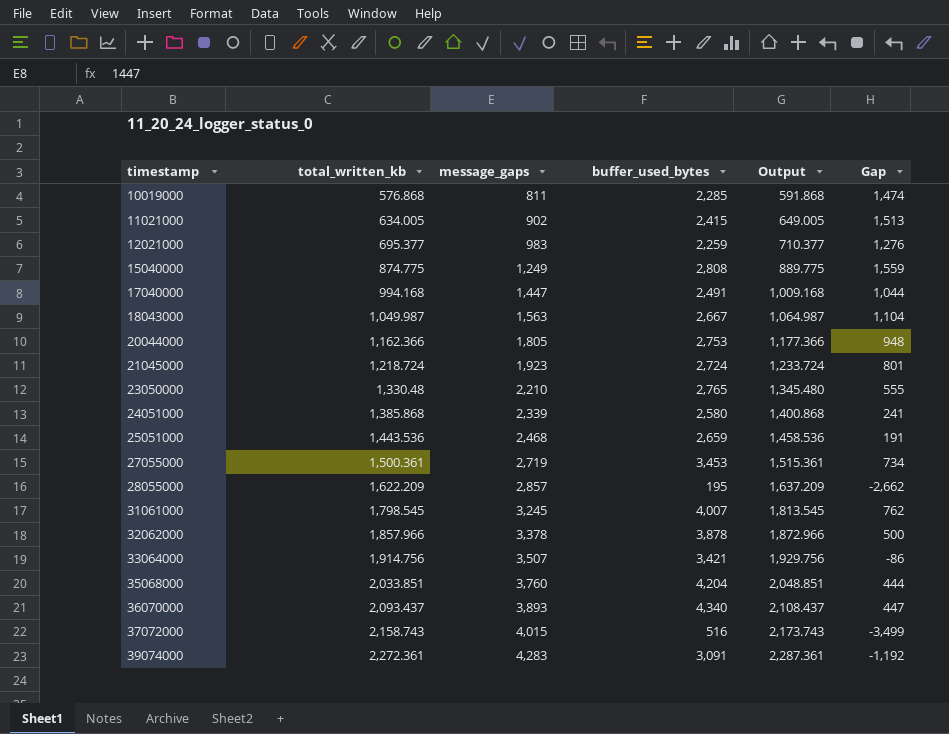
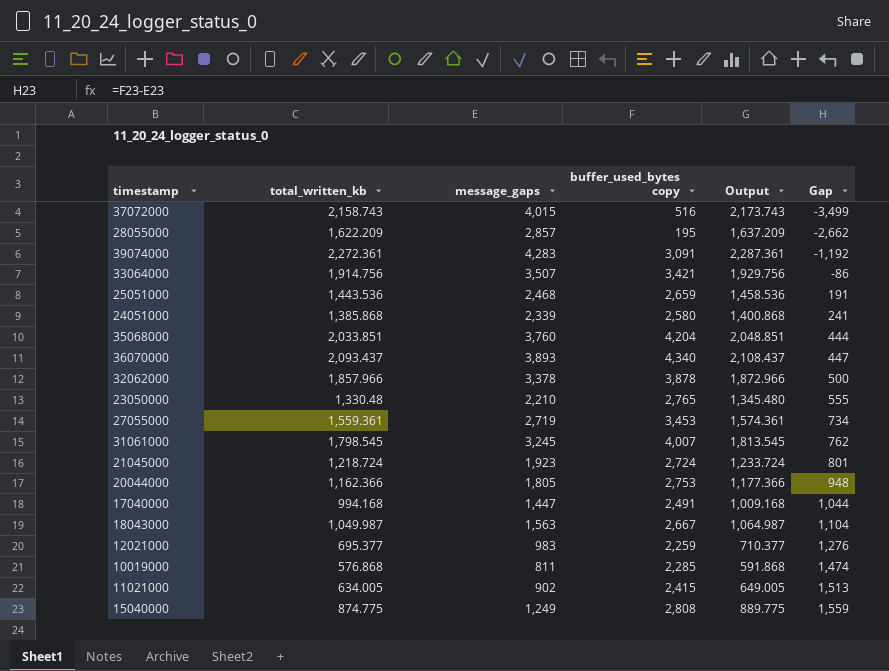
row order: timestamp ascending -> Gap ascending
column name: buffer_used_bytes -> buffer_used_bytes copy
27055000 | total_written_kb: 1,500.361 -> 1,559.361
27055000 | Output: 1,515.361 -> 1,574.361

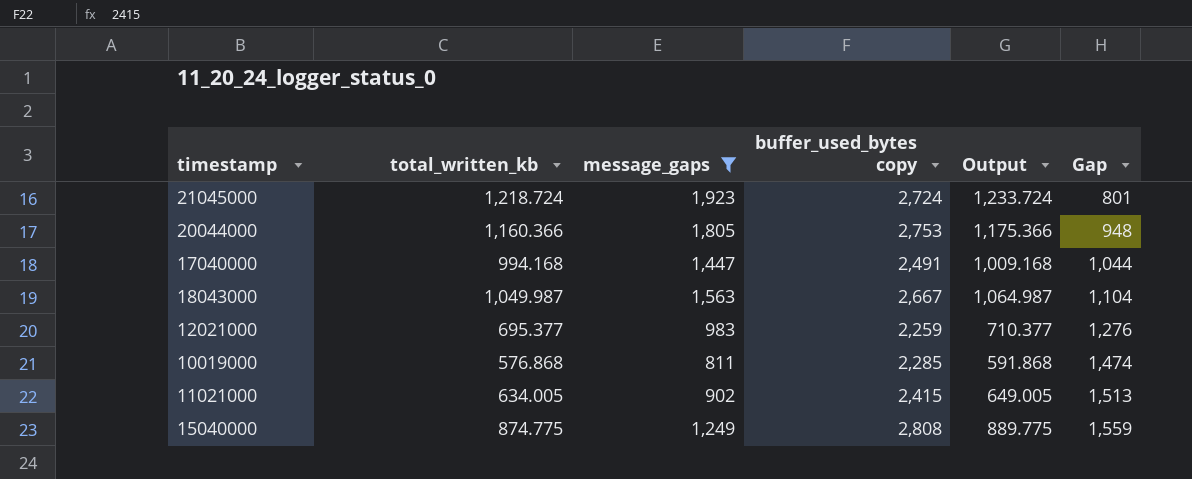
filter: none -> message_gaps <= 1,923
20044000 | total_written_kb: 1,162.366 -> 1,160.366
20044000 | Output: 1,177.366 -> 1,175.366

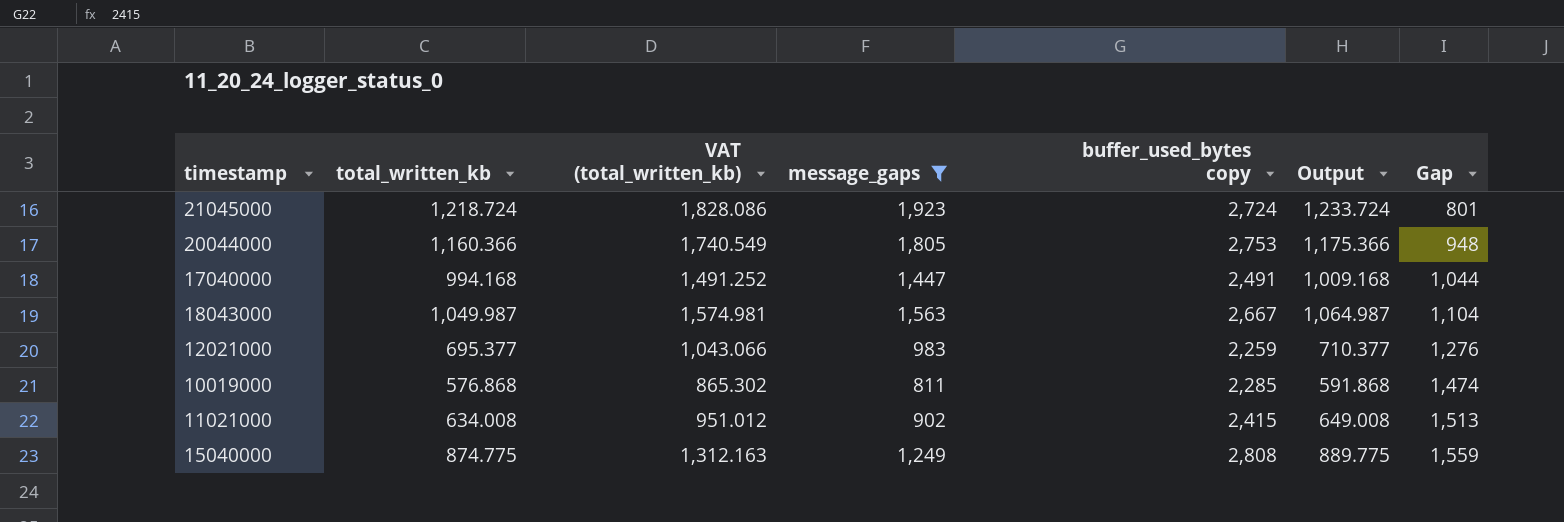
column VAT (total_written_kb) | formula: none -> [total_written_kb] * 1.5
11021000 | total_written_kb: 634.005 -> 634.008
11021000 | Output: 649.005 -> 649.008

